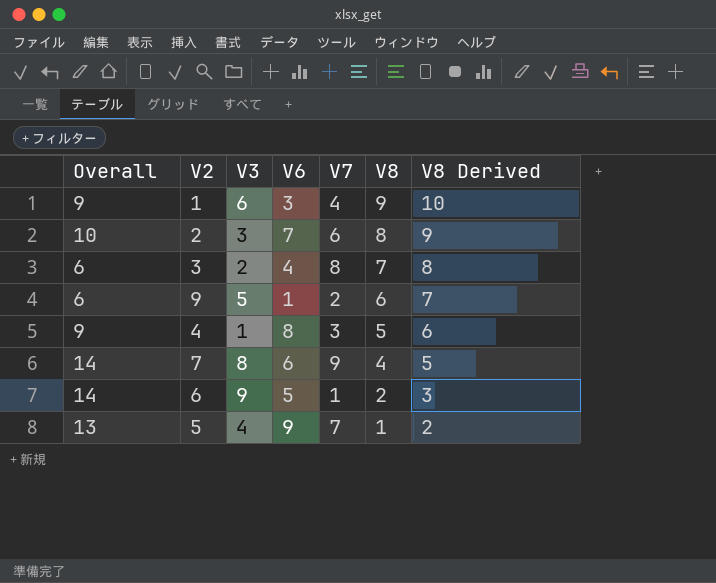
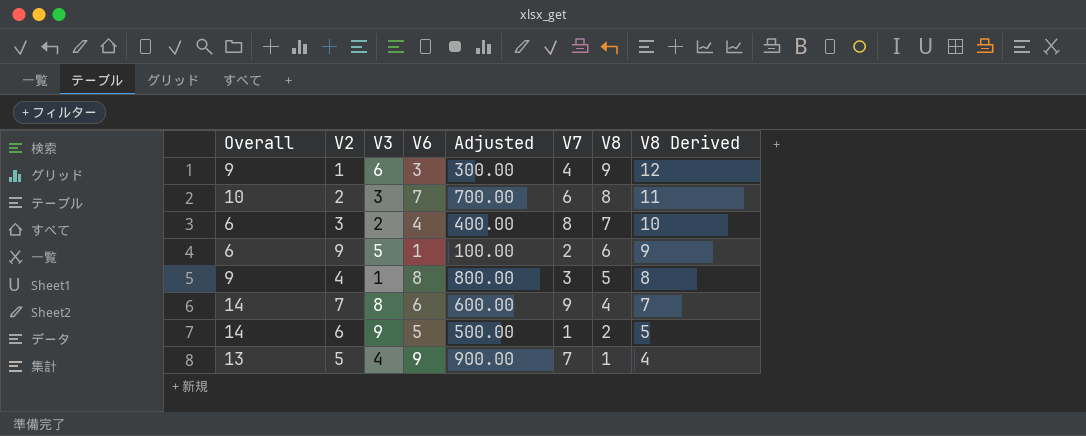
column Adjusted | formula: none -> [V6] * 100
column V8 Derived | formula: [V8] + 1 -> [V8] + 3

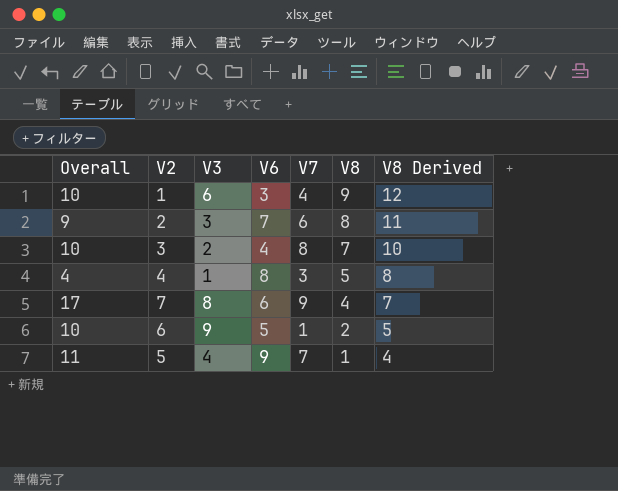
column Adjusted | formula: [V6] * 100 -> none
column Overall | formula: [V3] + [V6] -> [V3] + [V7]
row 9: 6 | 5 | 1 | 100.00 | 2 | 6 | 9 -> none

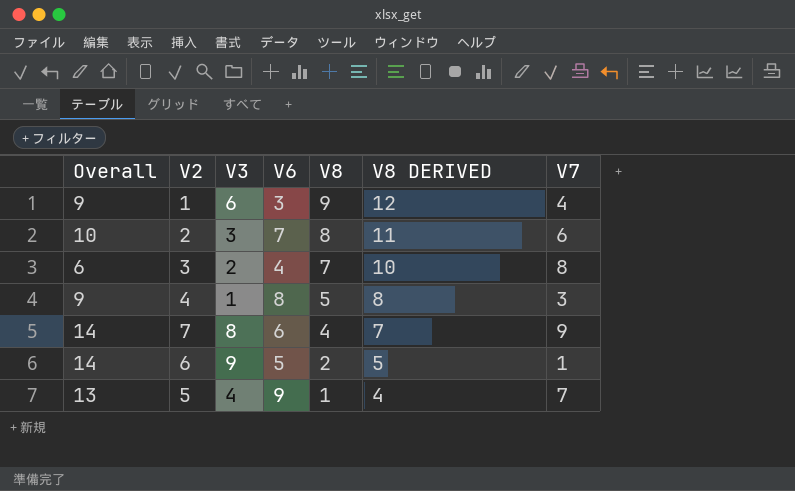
column Overall | formula: [V3] + [V7] -> [V3] + [V6]
column name: V8 Derived -> V8 DERIVED
column V7 | position: 5 -> 7

